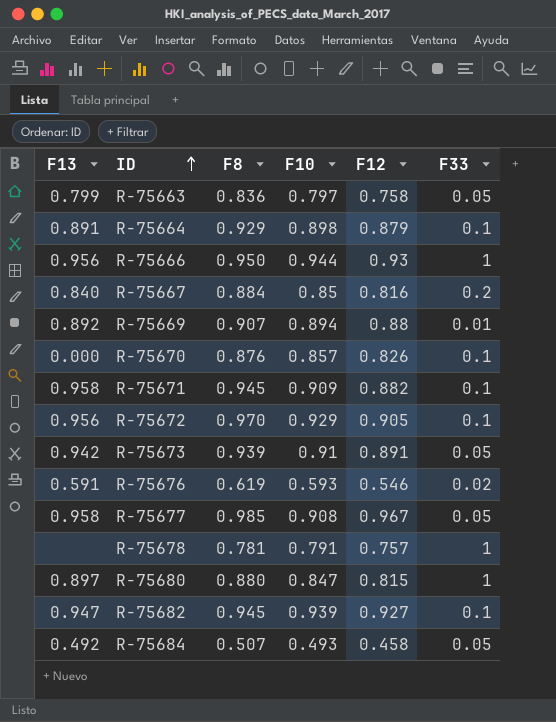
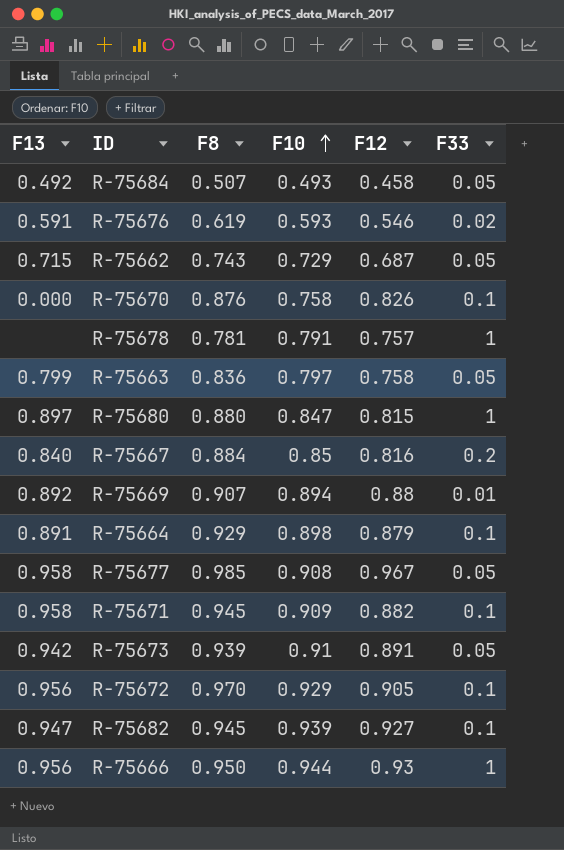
row order: ID ascending -> F10 ascending
row R-75662: none -> 0.715 | 0.743 | 0.729 | 0.687 | 0.05
R-75670 | F10: 0.857 -> 0.758

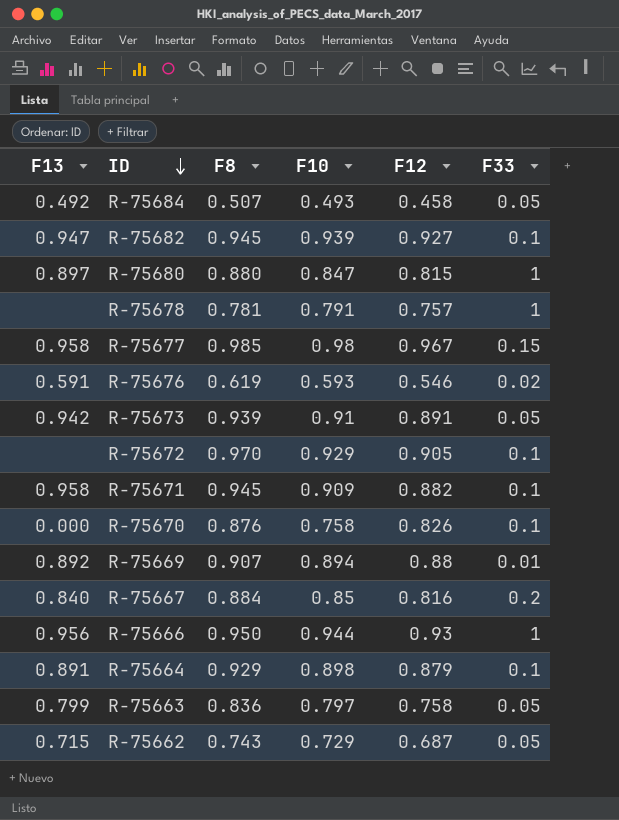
row order: F10 ascending -> ID descending
R-75677 | F10: 0.908 -> 0.98
R-75677 | F33: 0.05 -> 0.15
R-75672 | F13: 0.956 -> none

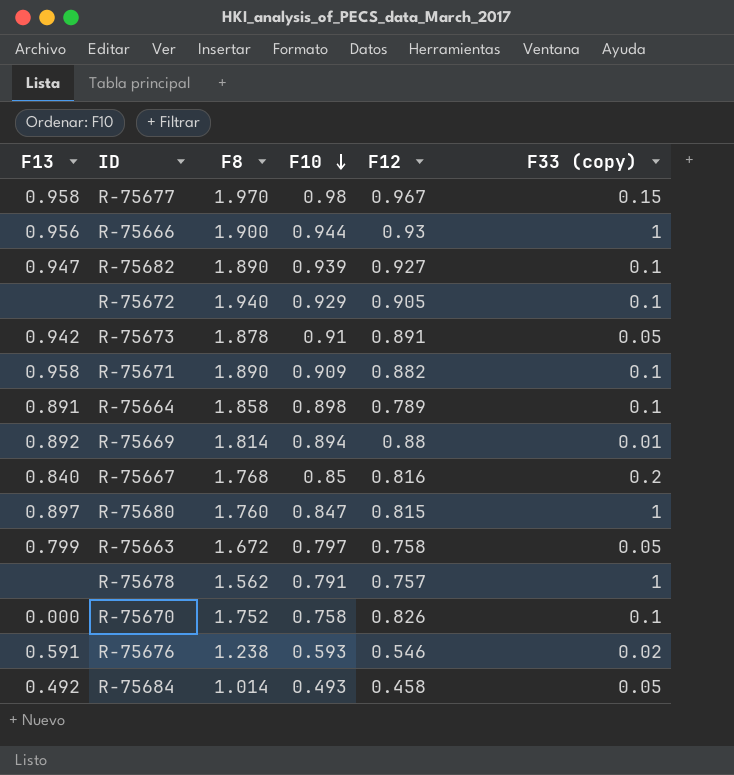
row order: ID descending -> F10 descending
column name: F33 -> F33 (copy)
row R-75662: 0.715 | 0.743 | 0.729 | 0.687 | 0.05 -> none
R-75677 | F8: 0.985 -> 1.970
R-75666 | F8: 0.950 -> 1.900
R-75682 | F8: 0.945 -> 1.890
R-75672 | F8: 0.970 -> 1.940
R-75673 | F8: 0.939 -> 1.878
R-75671 | F8: 0.945 -> 1.890
R-75664 | F8: 0.929 -> 1.858
R-75664 | F12: 0.879 -> 0.789
R-75669 | F8: 0.907 -> 1.814
R-75667 | F8: 0.884 -> 1.768
R-75680 | F8: 0.880 -> 1.760
R-75663 | F8: 0.836 -> 1.672
R-75678 | F8: 0.781 -> 1.562
R-75670 | F8: 0.876 -> 1.752
R-75676 | F8: 0.619 -> 1.238
R-75684 | F8: 0.507 -> 1.014

